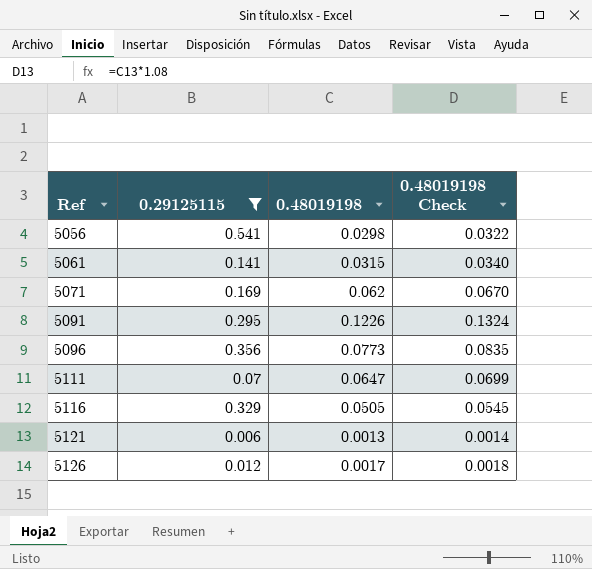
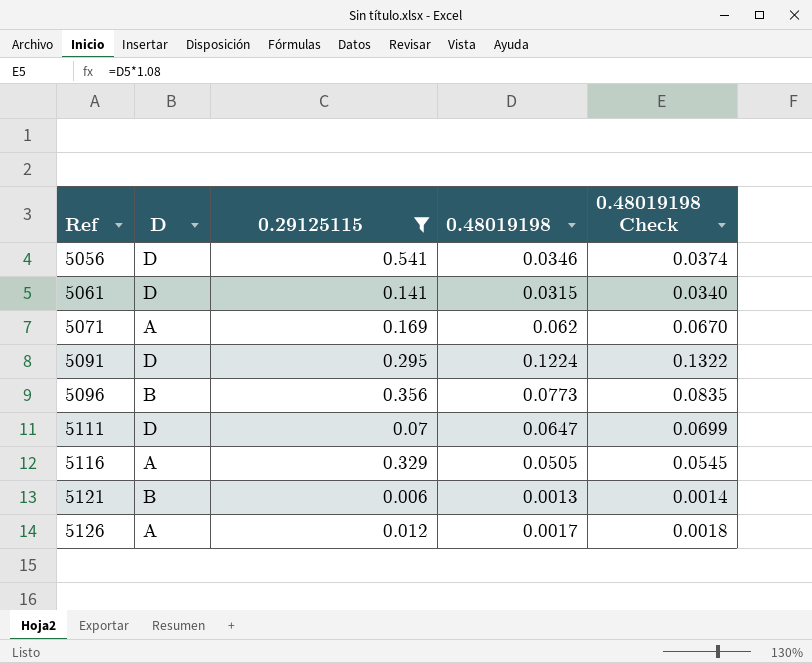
column D | position: none -> 2
5056 | 0.48019198: 0.0298 -> 0.0346
5056 | 0.48019198 Check: 0.0322 -> 0.0374
5091 | 0.48019198: 0.1226 -> 0.1224
5091 | 0.48019198 Check: 0.1324 -> 0.1322

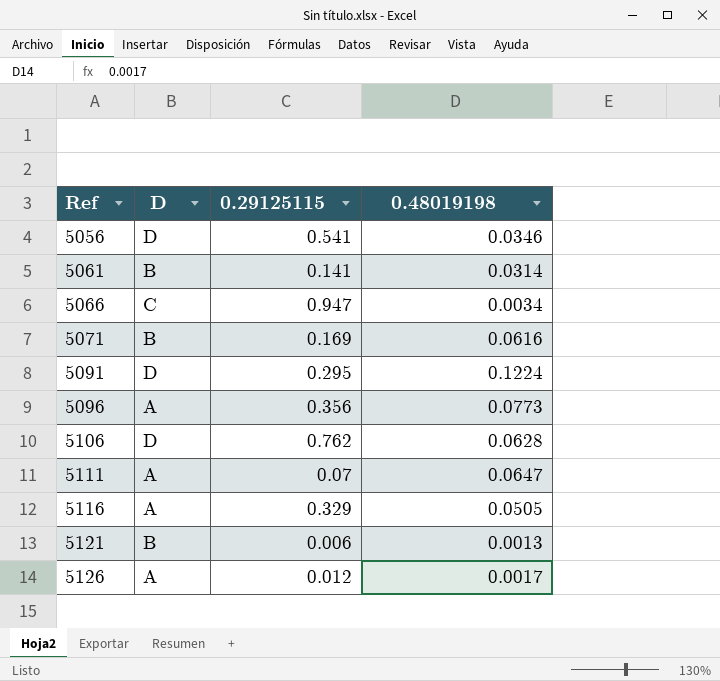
filter: 0.29125115 <= 0.541 -> none
column 0.48019198 Check | formula: [0.48019198] * 1.08 -> none
5061 | D: D -> B
5061 | 0.48019198: 0.0315 -> 0.0314
5071 | D: A -> B
5071 | 0.48019198: 0.062 -> 0.0616
5096 | D: B -> A
5111 | D: D -> A

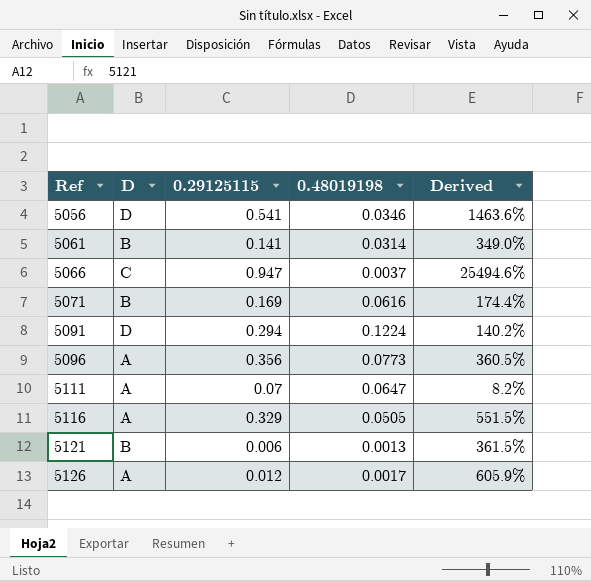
column Derived | formula: none -> ([0.29125115] - [0.48019198]) / [0.48019198]
row 5106: D | 0.762 | 0.0628 -> none
5066 | 0.48019198: 0.0034 -> 0.0037
5091 | 0.29125115: 0.295 -> 0.294

